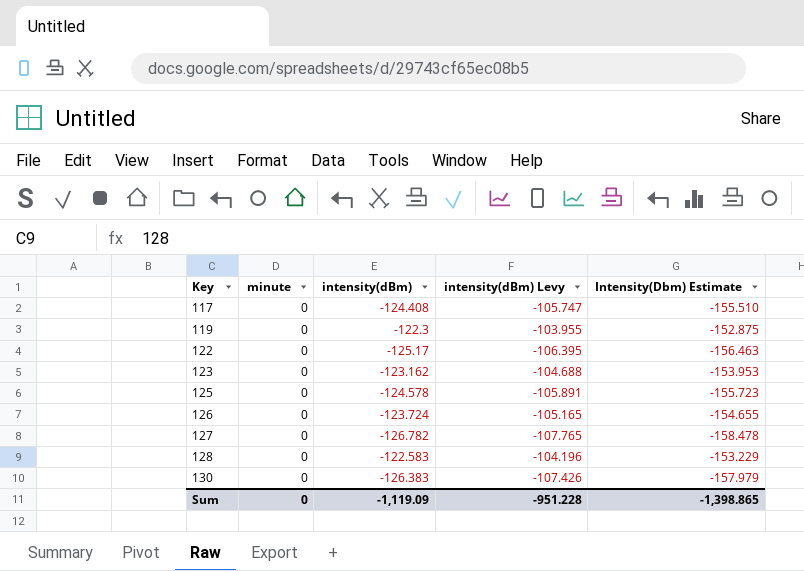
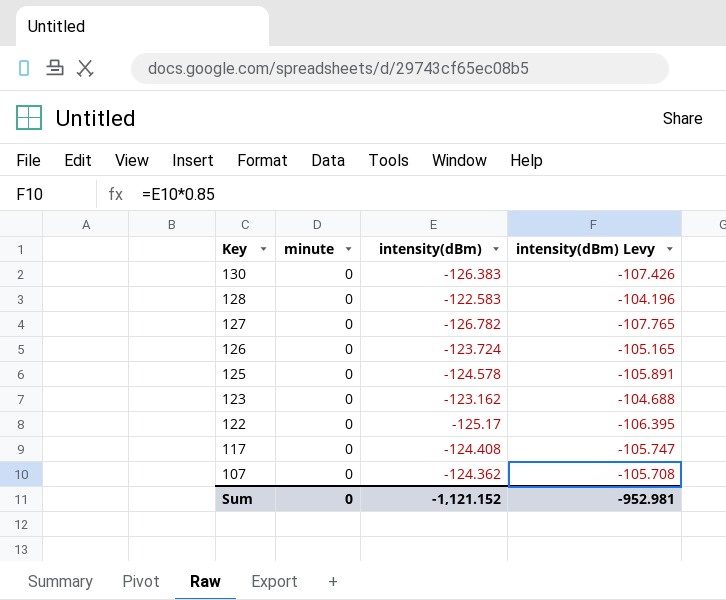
row order: Key ascending -> Key descending
column Intensity(Dbm) Estimate | formula: [intensity(dBm)] * 1.25 -> none
row 119: 0 | -122.3 | -103.955 | -152.875 -> none
row 107: none -> 0 | -124.362 | -105.708
Sum | intensity(dBm): -1,119.09 -> -1,121.152
Sum | intensity(dBm) Levy: -951.228 -> -952.981

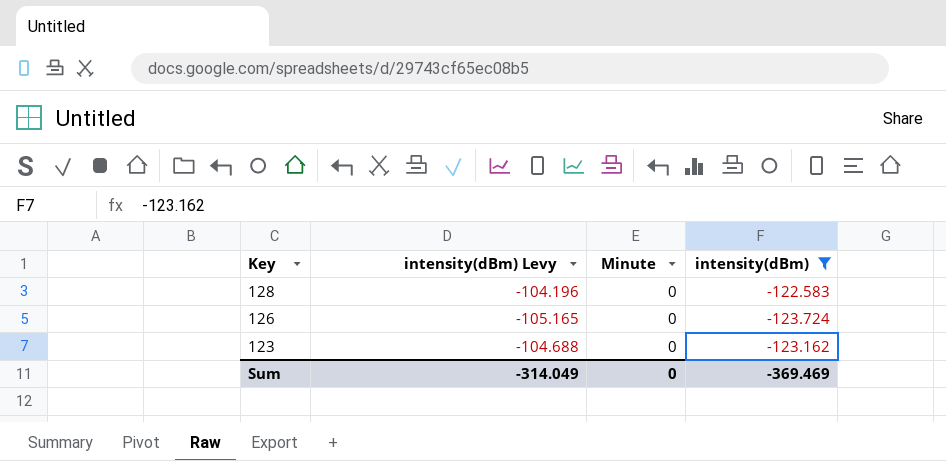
filter: none -> intensity(dBm) >= -123.724
column intensity(dBm) Levy | position: 4 -> 2
column name: minute -> Minute
Sum | intensity(dBm) Levy: -952.981 -> -314.049
Sum | intensity(dBm): -1,121.152 -> -369.469

